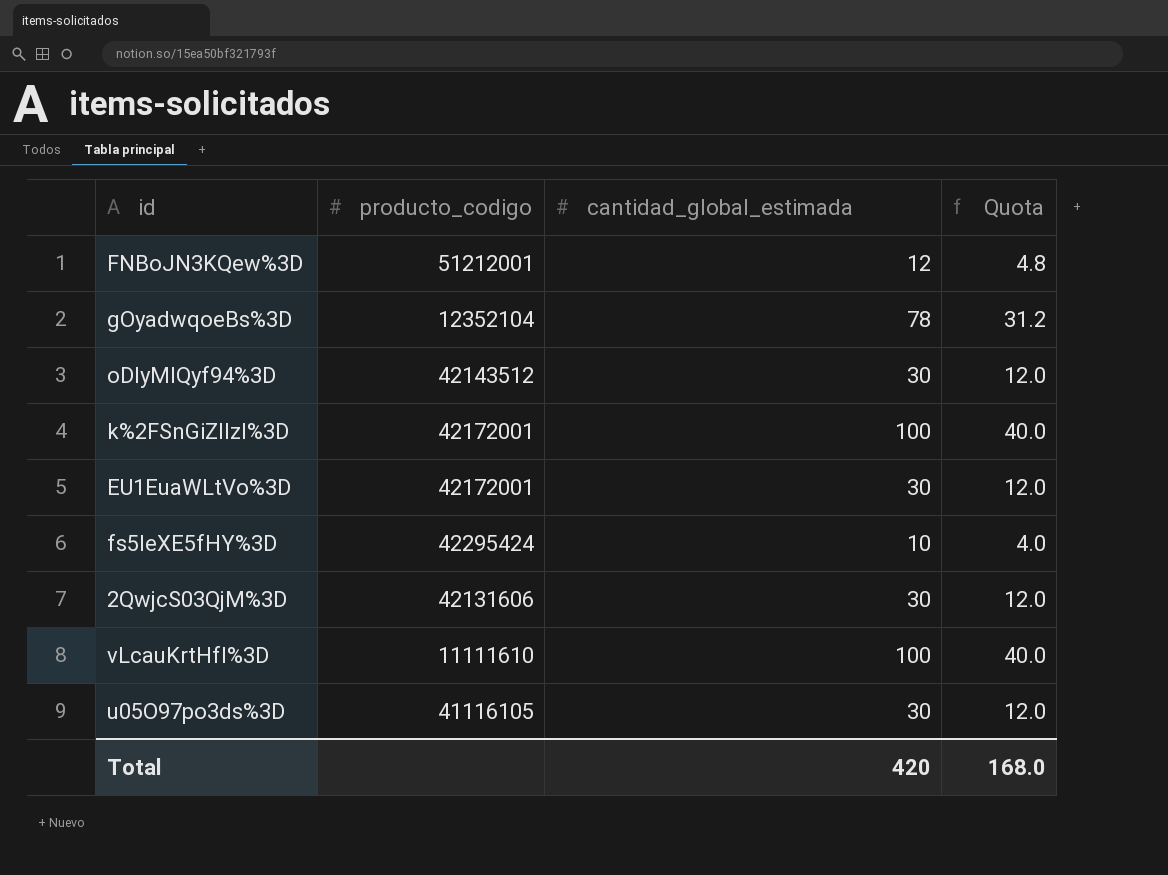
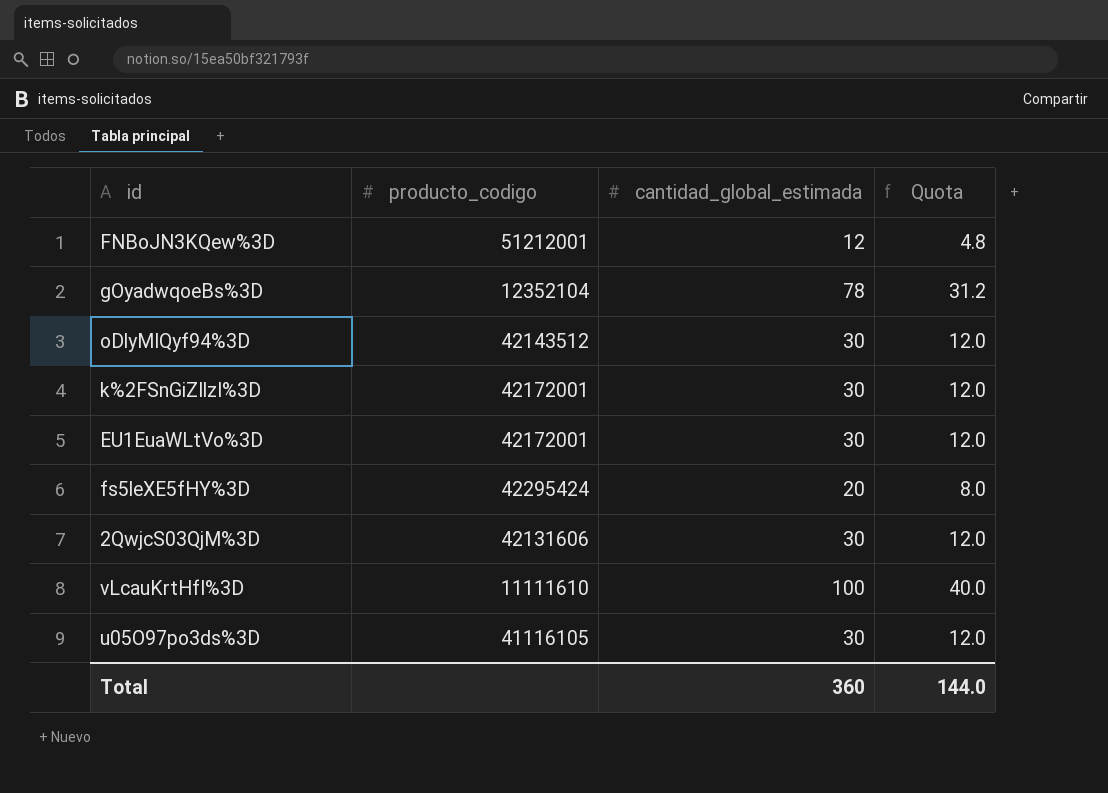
k%2FSnGiZIlzI%3D | cantidad_global_estimada: 100 -> 30
k%2FSnGiZIlzI%3D | Quota: 40.0 -> 12.0
fs5leXE5fHY%3D | cantidad_global_estimada: 10 -> 20
fs5leXE5fHY%3D | Quota: 4.0 -> 8.0
Total | cantidad_global_estimada: 420 -> 360
Total | Quota: 168.0 -> 144.0

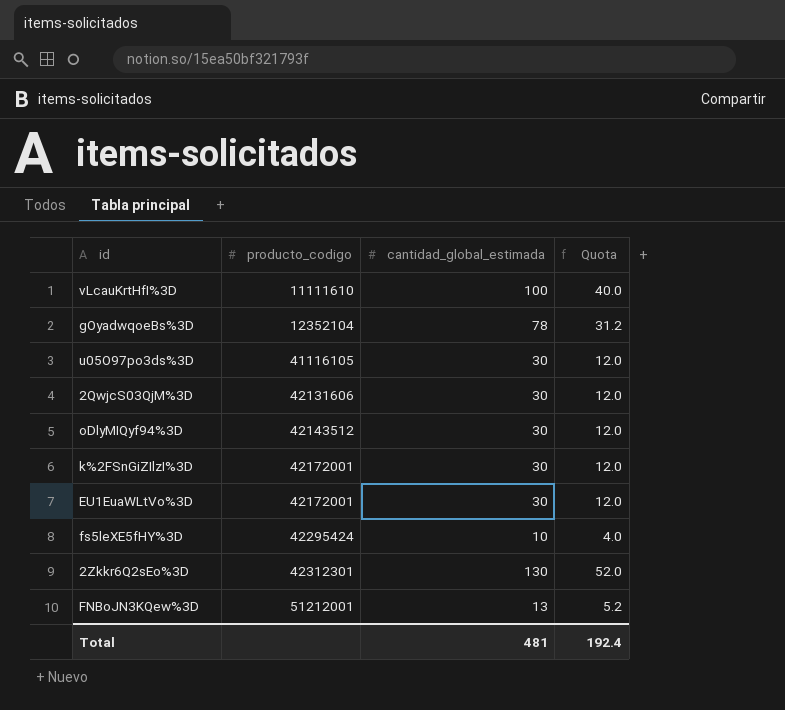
row order: none -> producto_codigo ascending
fs5leXE5fHY%3D | cantidad_global_estimada: 20 -> 10
fs5leXE5fHY%3D | Quota: 8.0 -> 4.0
row 2Zkkr6Q2sEo%3D: none -> 42312301 | 130 | 52.0
FNBoJN3KQew%3D | cantidad_global_estimada: 12 -> 13
FNBoJN3KQew%3D | Quota: 4.8 -> 5.2
Total | cantidad_global_estimada: 360 -> 481
Total | Quota: 144.0 -> 192.4

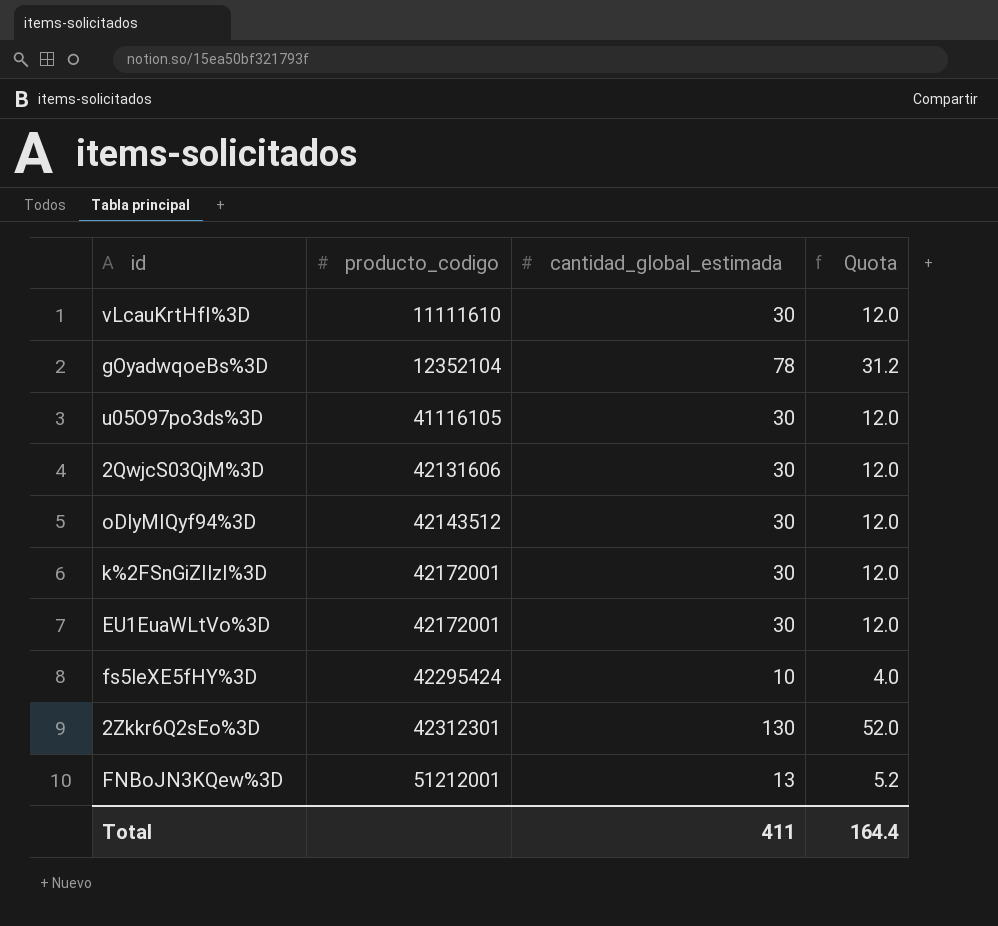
vLcauKrtHfI%3D | cantidad_global_estimada: 100 -> 30
vLcauKrtHfI%3D | Quota: 40.0 -> 12.0
Total | cantidad_global_estimada: 481 -> 411
Total | Quota: 192.4 -> 164.4

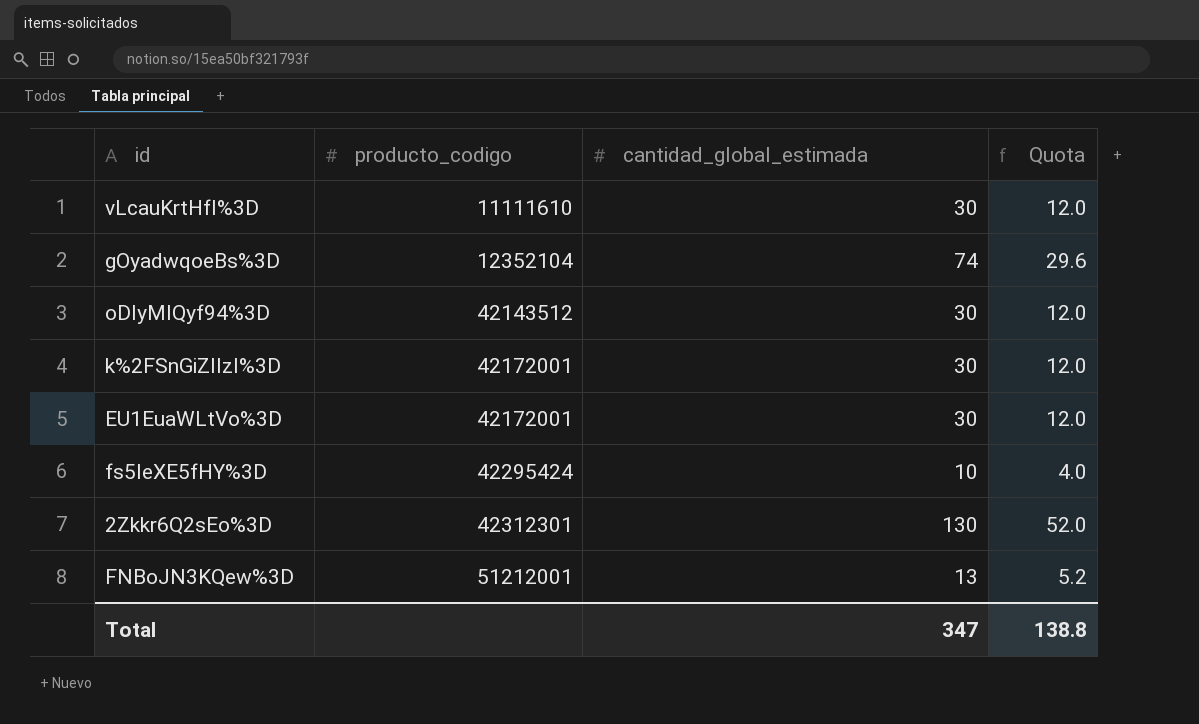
row u05O97po3ds%3D: 41116105 | 30 | 12.0 -> none
row 2QwjcS03QjM%3D: 42131606 | 30 | 12.0 -> none
gOyadwqoeBs%3D | cantidad_global_estimada: 78 -> 74
gOyadwqoeBs%3D | Quota: 31.2 -> 29.6
Total | cantidad_global_estimada: 411 -> 347
Total | Quota: 164.4 -> 138.8

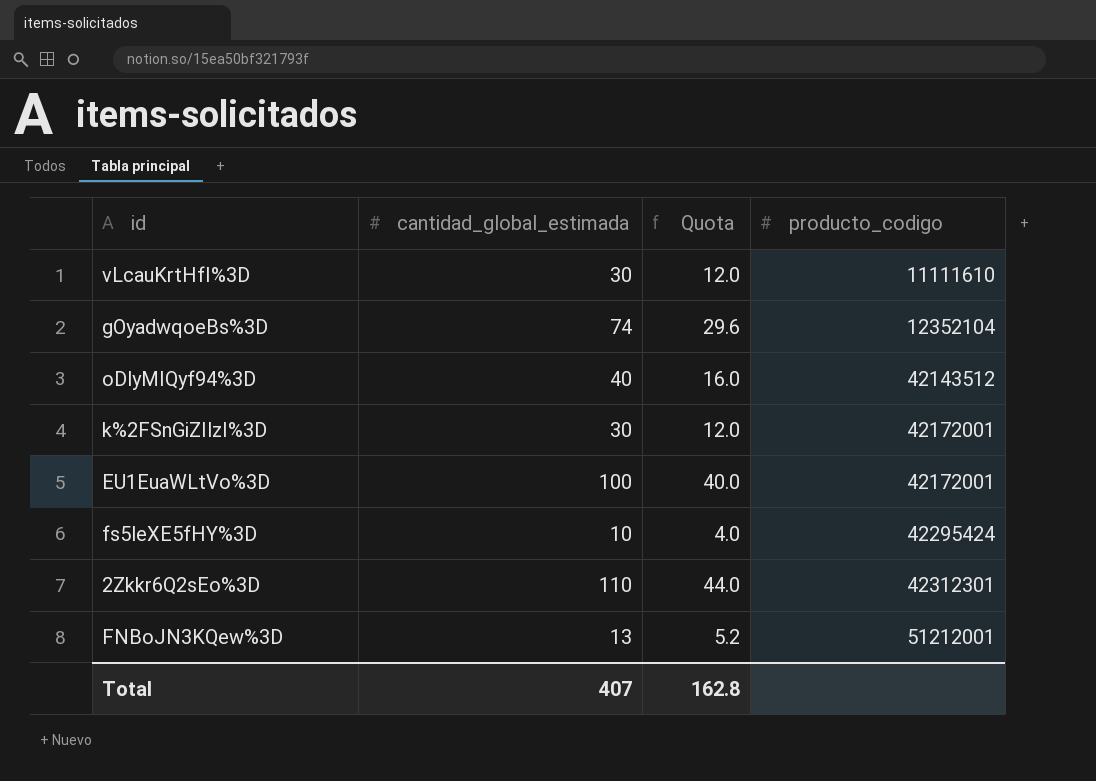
column producto_codigo | position: 2 -> 4
oDlyMIQyf94%3D | cantidad_global_estimada: 30 -> 40
oDlyMIQyf94%3D | Quota: 12.0 -> 16.0
EU1EuaWLtVo%3D | cantidad_global_estimada: 30 -> 100
EU1EuaWLtVo%3D | Quota: 12.0 -> 40.0
2Zkkr6Q2sEo%3D | cantidad_global_estimada: 130 -> 110
2Zkkr6Q2sEo%3D | Quota: 52.0 -> 44.0
Total | cantidad_global_estimada: 347 -> 407
Total | Quota: 138.8 -> 162.8

